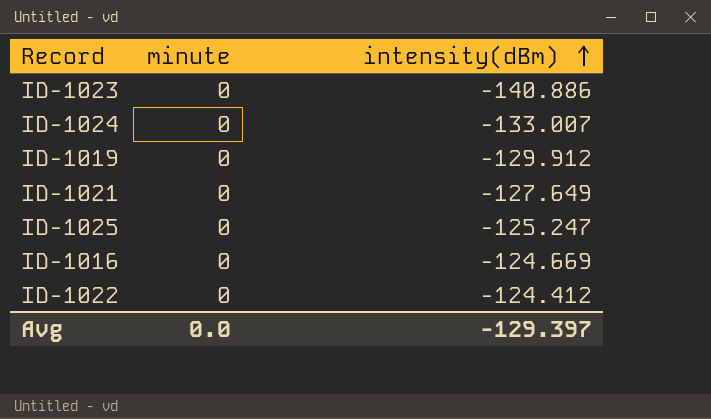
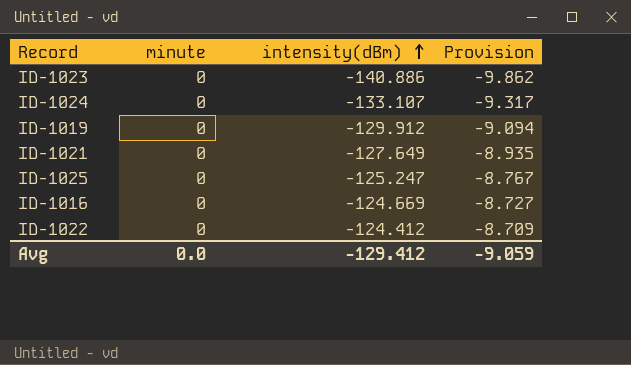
column Provision | formula: none -> [intensity(dBm)] * 0.07
ID-1024 | intensity(dBm): -133.007 -> -133.107
Avg | intensity(dBm): -129.397 -> -129.412

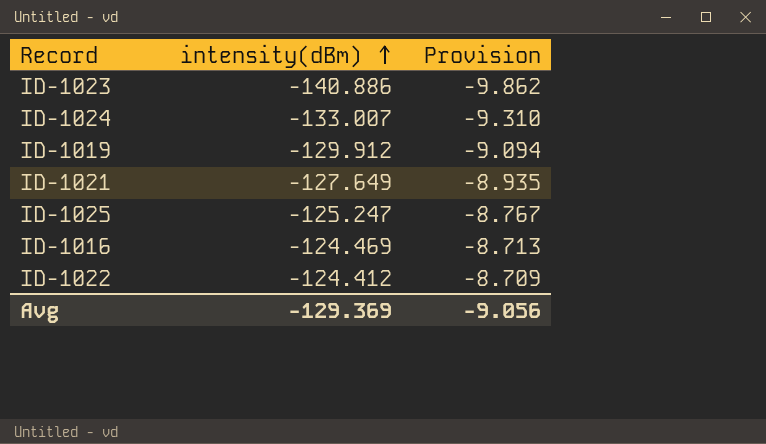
column minute | position: 2 -> none
ID-1024 | intensity(dBm): -133.107 -> -133.007
ID-1024 | Provision: -9.317 -> -9.310
ID-1016 | intensity(dBm): -124.669 -> -124.469
ID-1016 | Provision: -8.727 -> -8.713
Avg | intensity(dBm): -129.412 -> -129.369
Avg | Provision: -9.059 -> -9.056

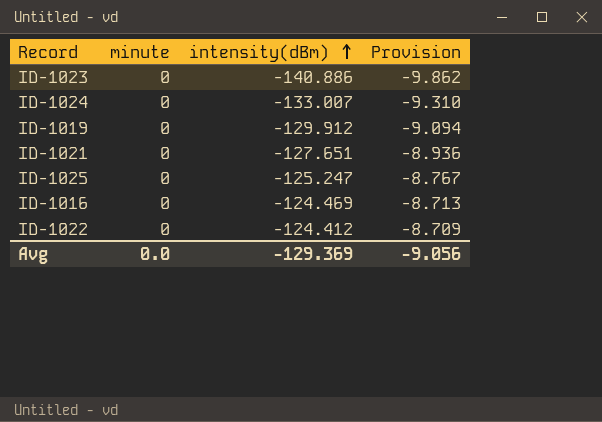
column minute | position: none -> 2
ID-1021 | intensity(dBm): -127.649 -> -127.651
ID-1021 | Provision: -8.935 -> -8.936

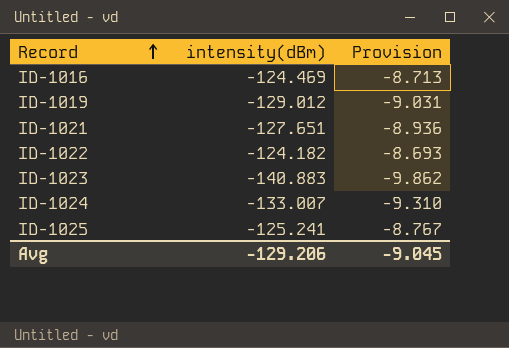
row order: intensity(dBm) ascending -> Record ascending
column minute | position: 2 -> none
ID-1019 | intensity(dBm): -129.912 -> -129.012
ID-1019 | Provision: -9.094 -> -9.031
ID-1022 | intensity(dBm): -124.412 -> -124.182
ID-1022 | Provision: -8.709 -> -8.693
ID-1023 | intensity(dBm): -140.886 -> -140.883
ID-1025 | intensity(dBm): -125.247 -> -125.241
Avg | intensity(dBm): -129.369 -> -129.206
Avg | Provision: -9.056 -> -9.045

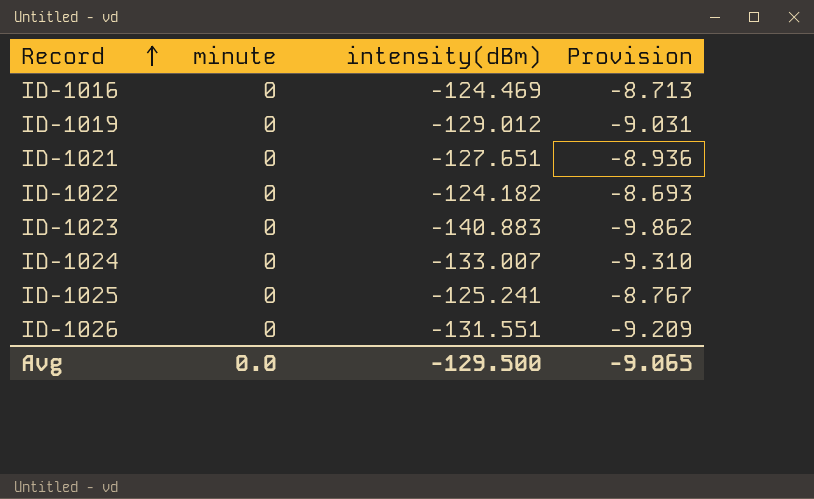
column minute | position: none -> 2
row ID-1026: none -> 0 | -131.551 | -9.209
Avg | intensity(dBm): -129.206 -> -129.500
Avg | Provision: -9.045 -> -9.065

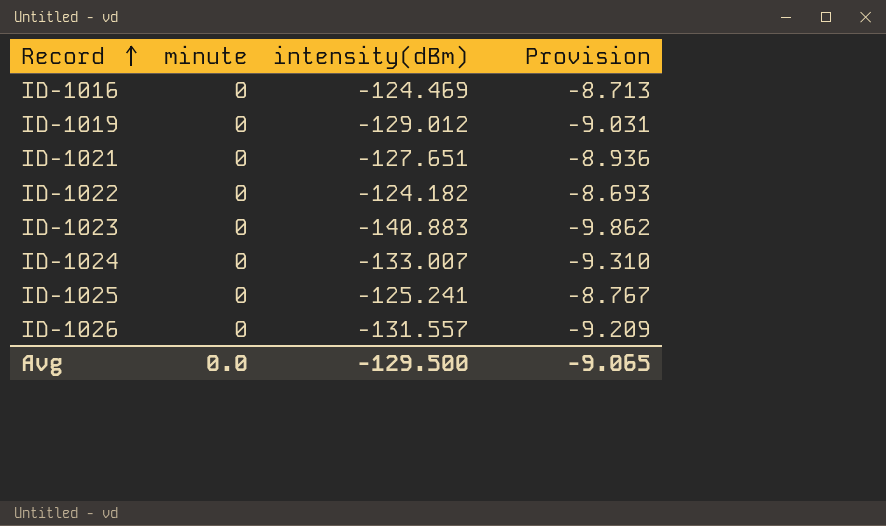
ID-1026 | intensity(dBm): -131.551 -> -131.557

